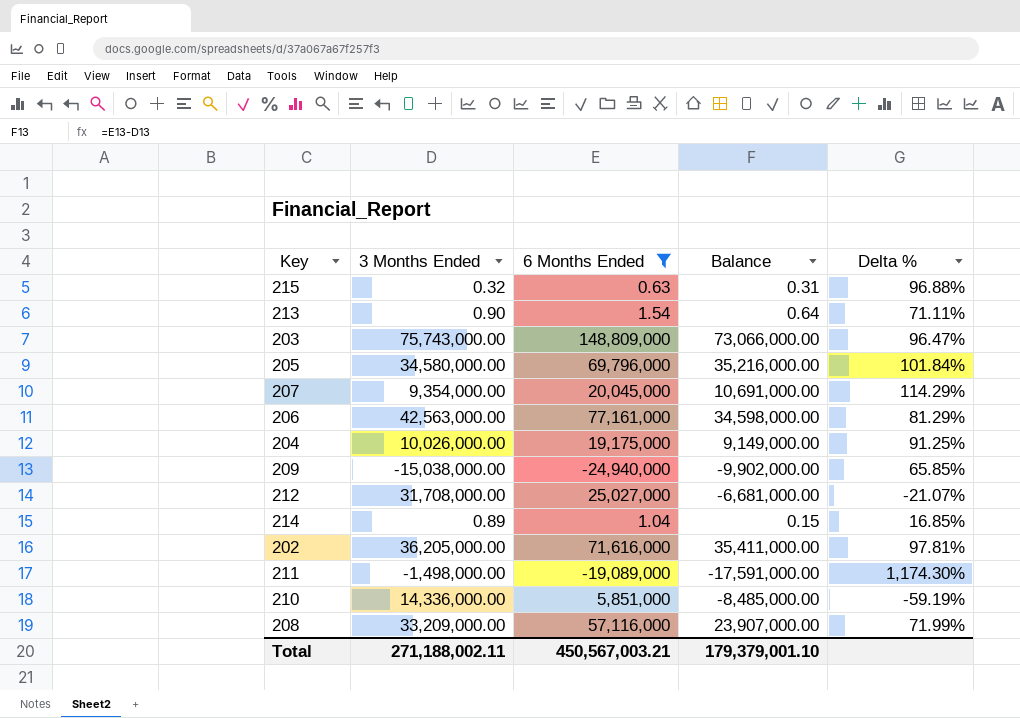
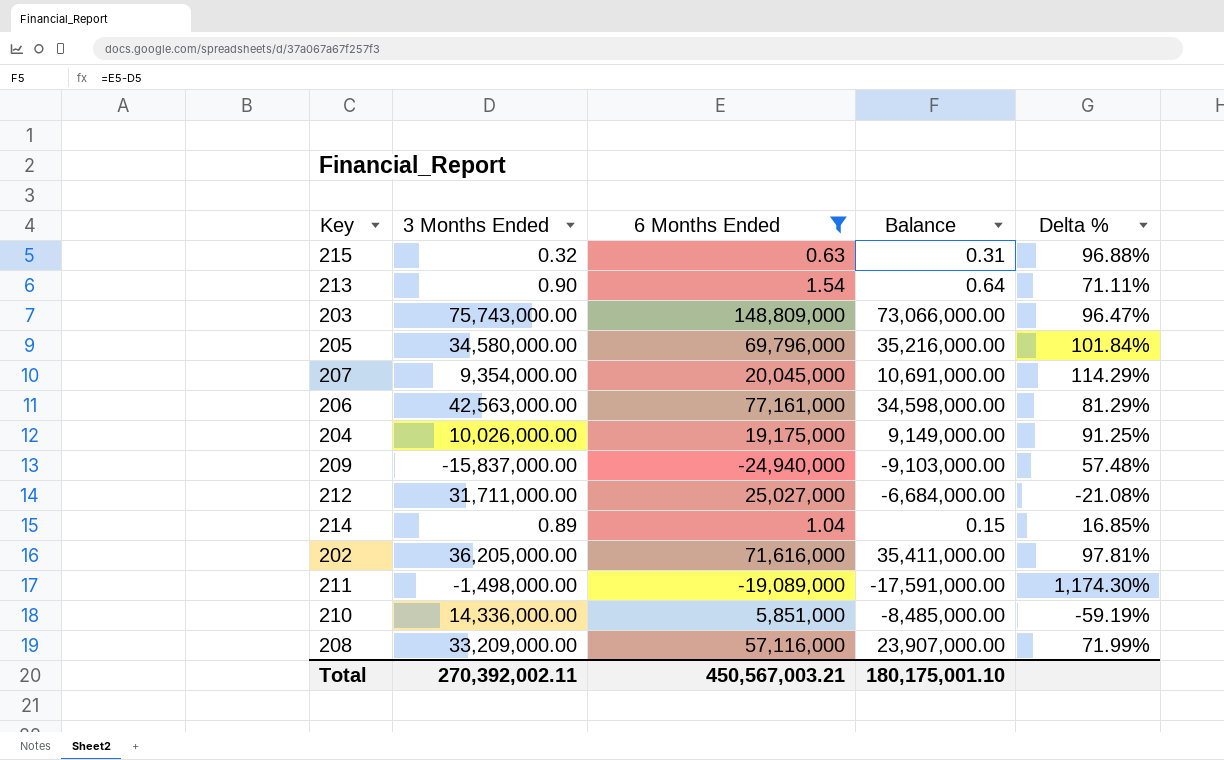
209 | 3 Months Ended: -15,038,000.00 -> -15,837,000.00
209 | Balance: -9,902,000.00 -> -9,103,000.00
209 | Delta %: 65.85% -> 57.48%
212 | 3 Months Ended: 31,708,000.00 -> 31,711,000.00
212 | Balance: -6,681,000.00 -> -6,684,000.00
212 | Delta %: -21.07% -> -21.08%
Total | 3 Months Ended: 271,188,002.11 -> 270,392,002.11
Total | Balance: 179,379,001.10 -> 180,175,001.10

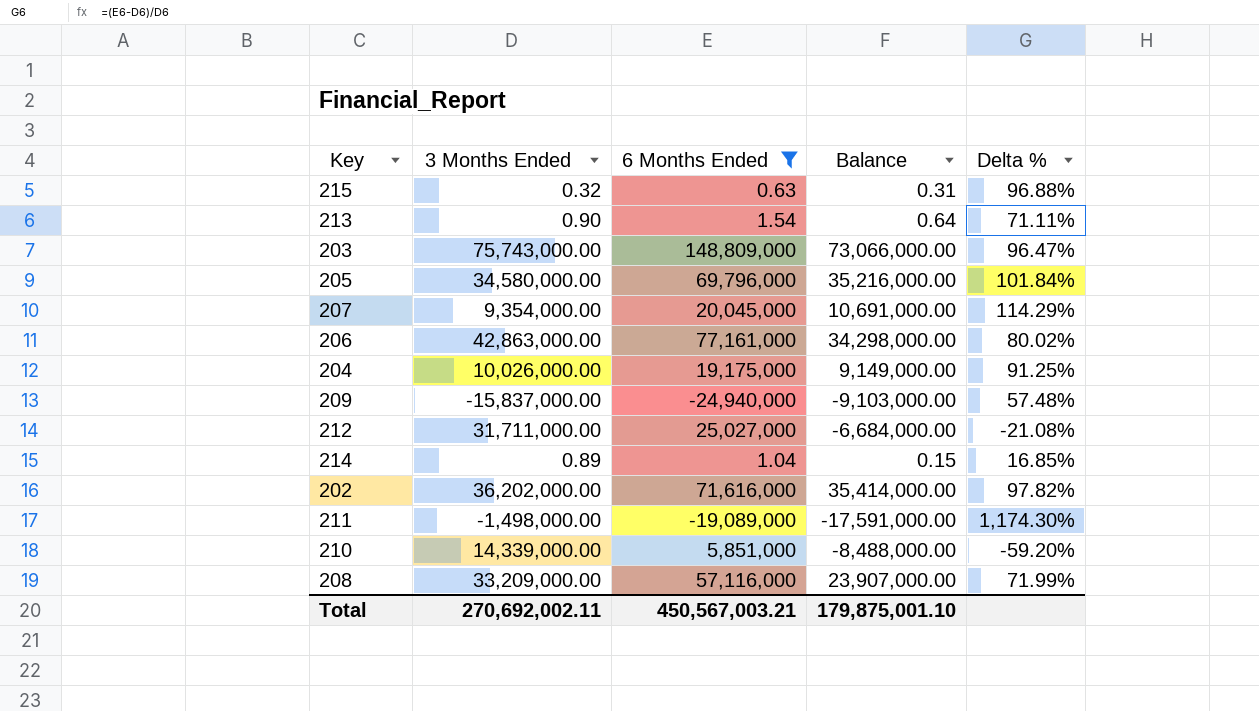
206 | 3 Months Ended: 42,563,000.00 -> 42,863,000.00
206 | Balance: 34,598,000.00 -> 34,298,000.00
206 | Delta %: 81.29% -> 80.02%
202 | 3 Months Ended: 36,205,000.00 -> 36,202,000.00
202 | Balance: 35,411,000.00 -> 35,414,000.00
202 | Delta %: 97.81% -> 97.82%
210 | 3 Months Ended: 14,336,000.00 -> 14,339,000.00
210 | Balance: -8,485,000.00 -> -8,488,000.00
210 | Delta %: -59.19% -> -59.20%
Total | 3 Months Ended: 270,392,002.11 -> 270,692,002.11
Total | Balance: 180,175,001.10 -> 179,875,001.10

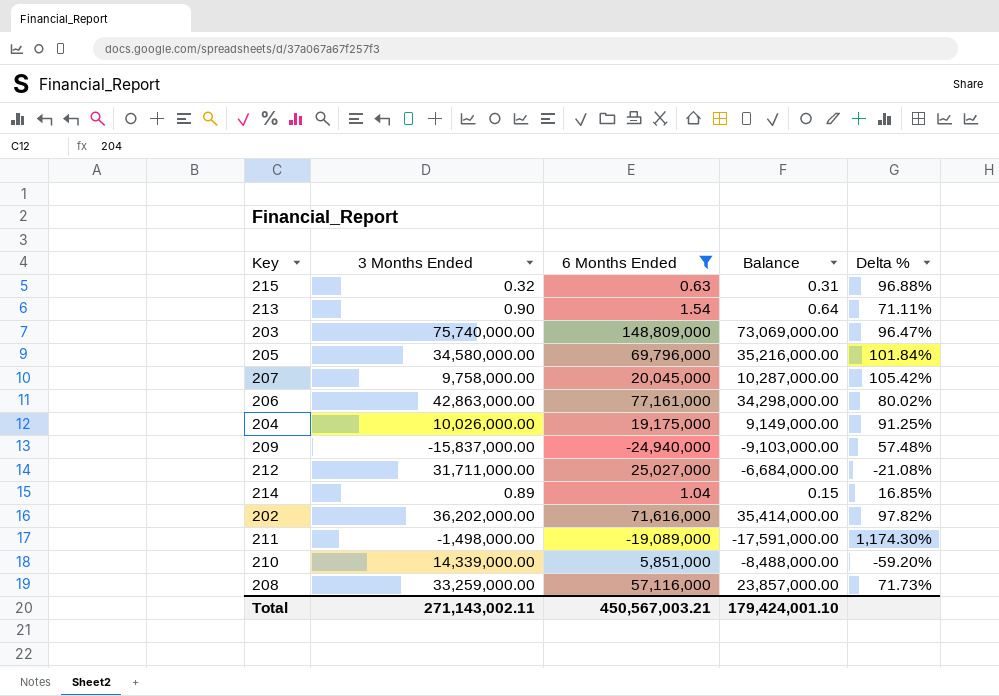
203 | 3 Months Ended: 75,743,000.00 -> 75,740,000.00
203 | Balance: 73,066,000.00 -> 73,069,000.00
207 | 3 Months Ended: 9,354,000.00 -> 9,758,000.00
207 | Balance: 10,691,000.00 -> 10,287,000.00
207 | Delta %: 114.29% -> 105.42%
208 | 3 Months Ended: 33,209,000.00 -> 33,259,000.00
208 | Balance: 23,907,000.00 -> 23,857,000.00
208 | Delta %: 71.99% -> 71.73%
Total | 3 Months Ended: 270,692,002.11 -> 271,143,002.11
Total | Balance: 179,875,001.10 -> 179,424,001.10

